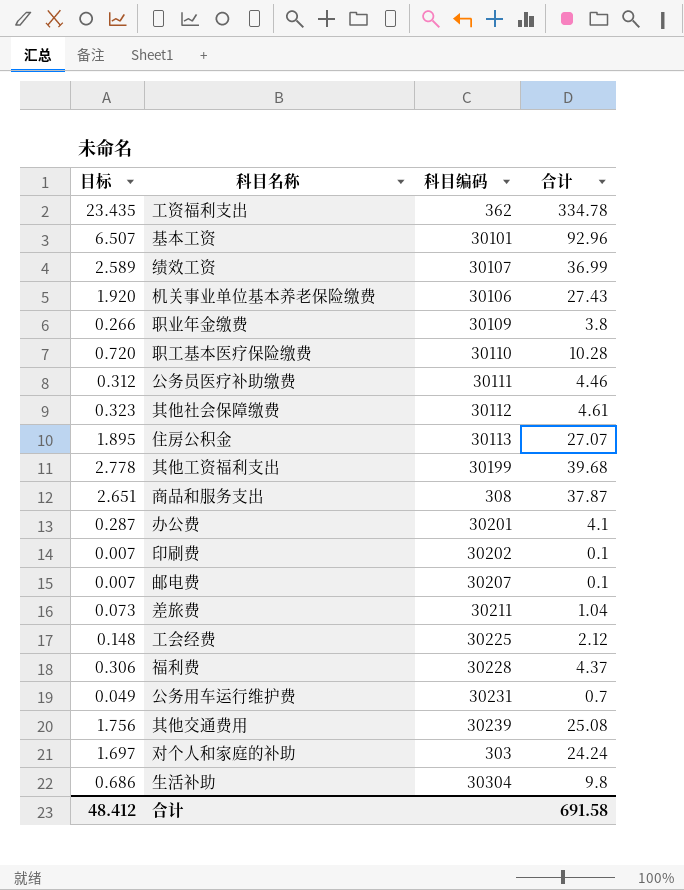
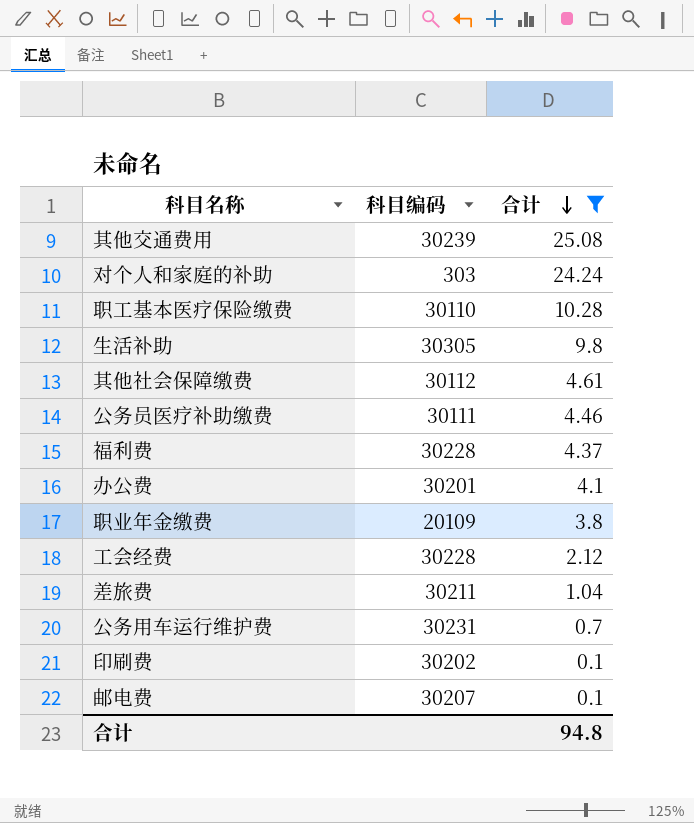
filter: none -> 合计 <= 25.08
row order: none -> 合计 descending
column 目标 | formula: [合计] * 0.07 -> none
生活补助 | 科目编码: 30304 -> 30305
职业年金缴费 | 科目编码: 30109 -> 20109
工会经费 | 科目编码: 30225 -> 30228
合计 | 合计: 691.58 -> 94.8

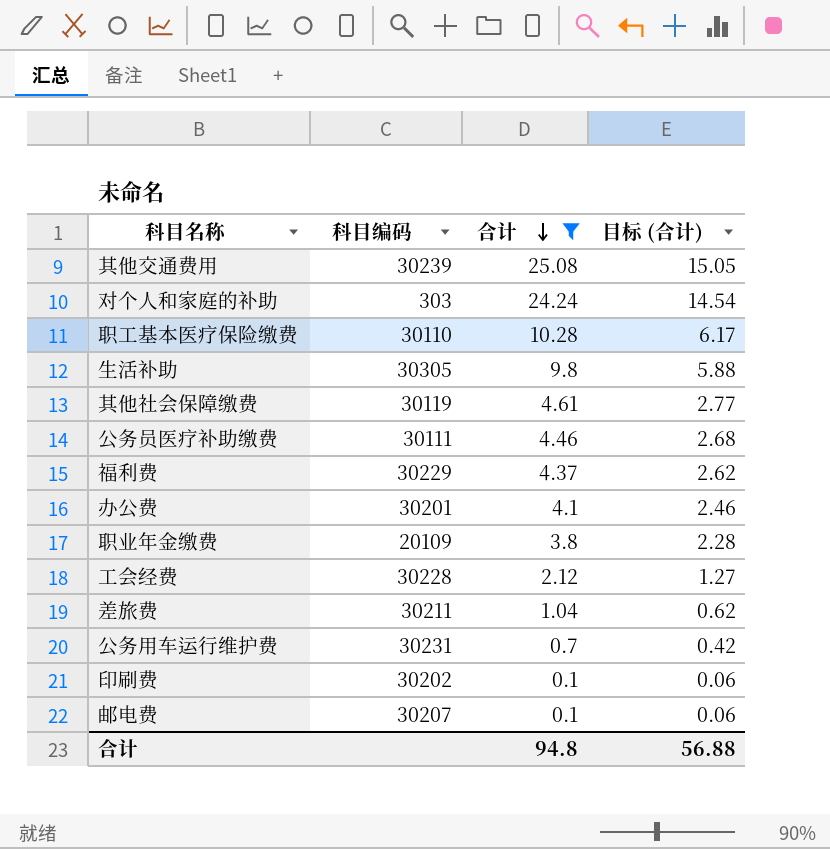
column 目标 (合计) | formula: none -> [合计] * 0.6
其他社会保障缴费 | 科目编码: 30112 -> 30119
福利费 | 科目编码: 30228 -> 30229

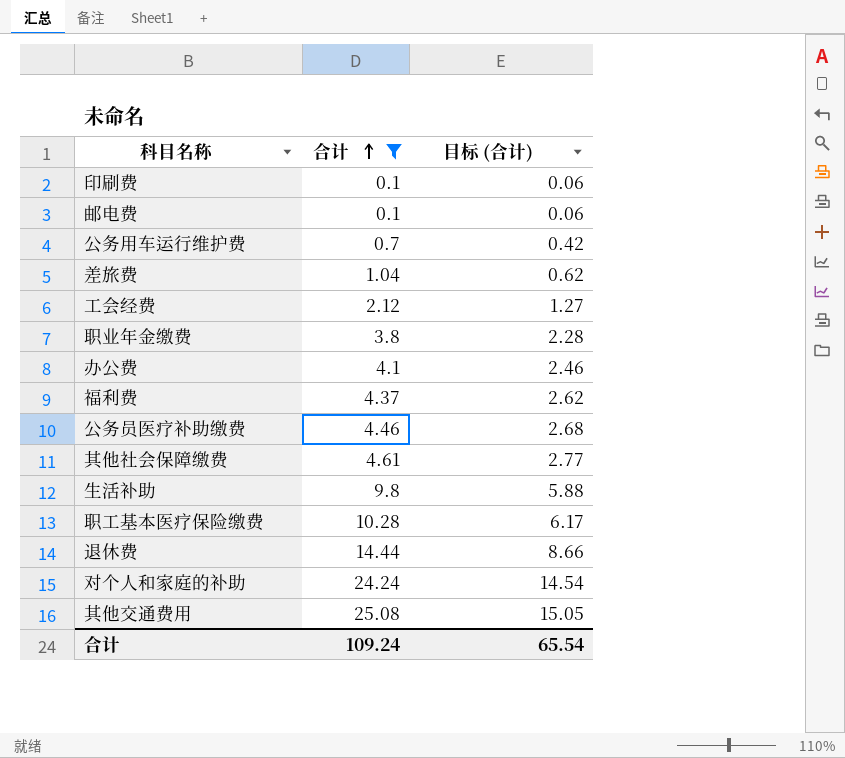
row order: 合计 descending -> 合计 ascending
column 科目编码 | position: 2 -> none
row 退休费: none -> 14.44 | 8.66
合计 | 合计: 94.8 -> 109.24
合计 | 目标 (合计): 56.88 -> 65.54

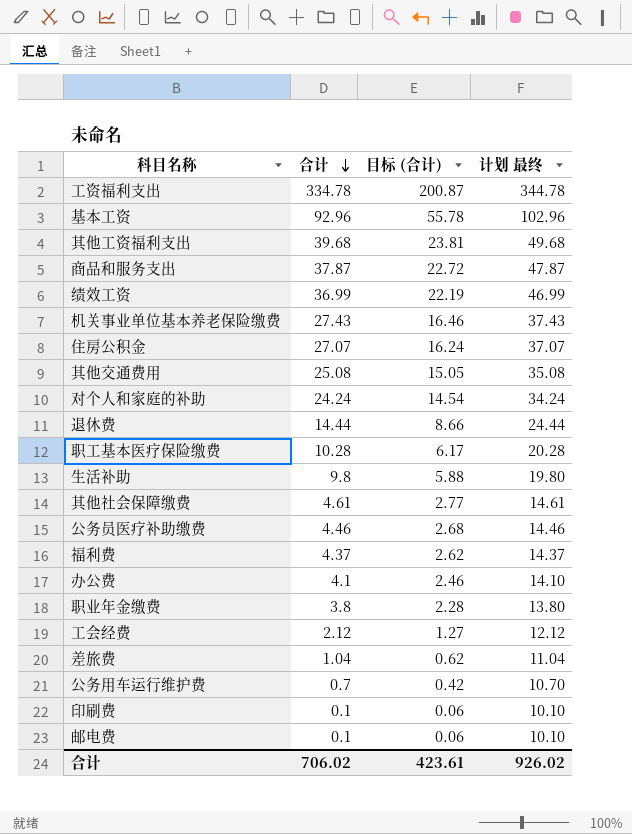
filter: 合计 <= 25.08 -> none
row order: 合计 ascending -> 合计 descending
column 计划 最终 | formula: none -> [合计] + 10
合计 | 合计: 109.24 -> 706.02
合计 | 目标 (合计): 65.54 -> 423.61

